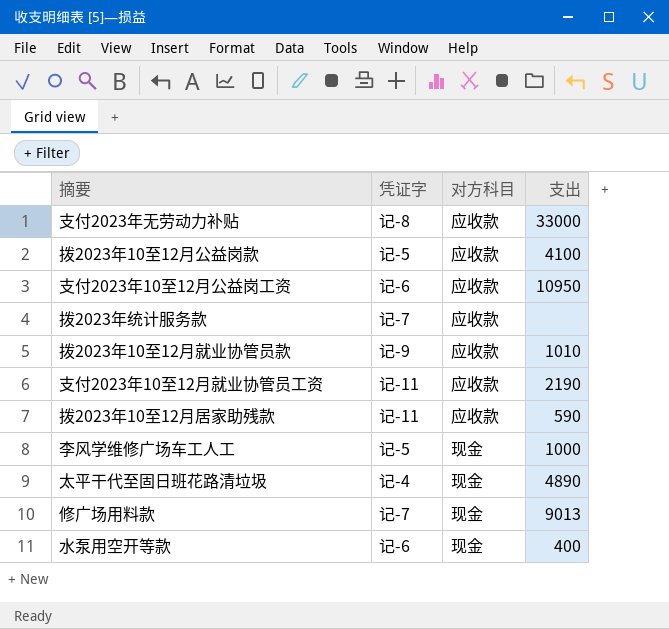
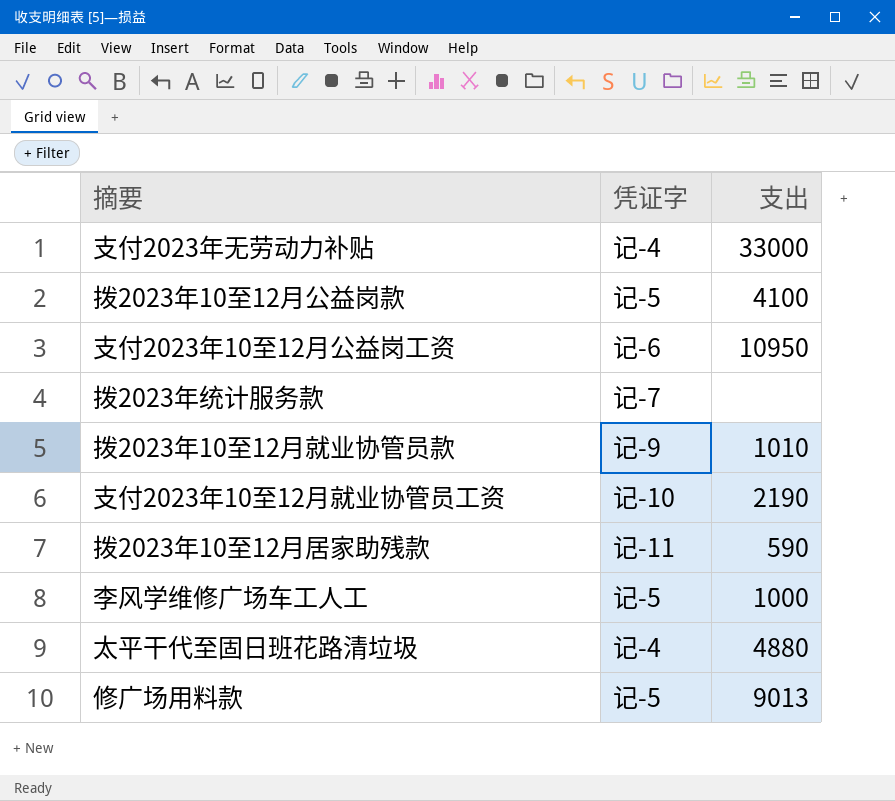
column 对方科目 | position: 3 -> none
row 水泵用空开等款: 记-6 | 现金 | 400 -> none
支付2023年无劳动力补贴 | 凭证字: 记-8 -> 记-4
支付2023年10至12月就业协管员工资 | 凭证字: 记-11 -> 记-10
太平干代至固日班花路清垃圾 | 支出: 4890 -> 4880
修广场用料款 | 凭证字: 记-7 -> 记-5

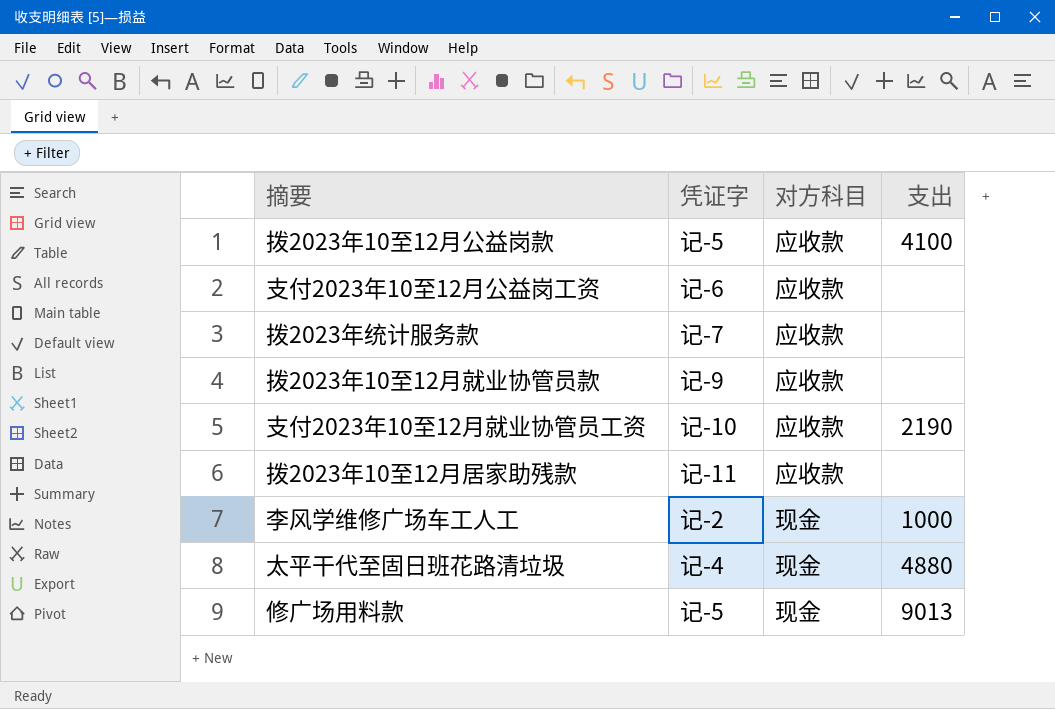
column 对方科目 | position: none -> 3
row 支付2023年无劳动力补贴: 记-4 | 33000 -> none
支付2023年10至12月公益岗工资 | 支出: 10950 -> none
拨2023年10至12月就业协管员款 | 支出: 1010 -> none
拨2023年10至12月居家助残款 | 支出: 590 -> none
李风学维修广场车工人工 | 凭证字: 记-5 -> 记-2

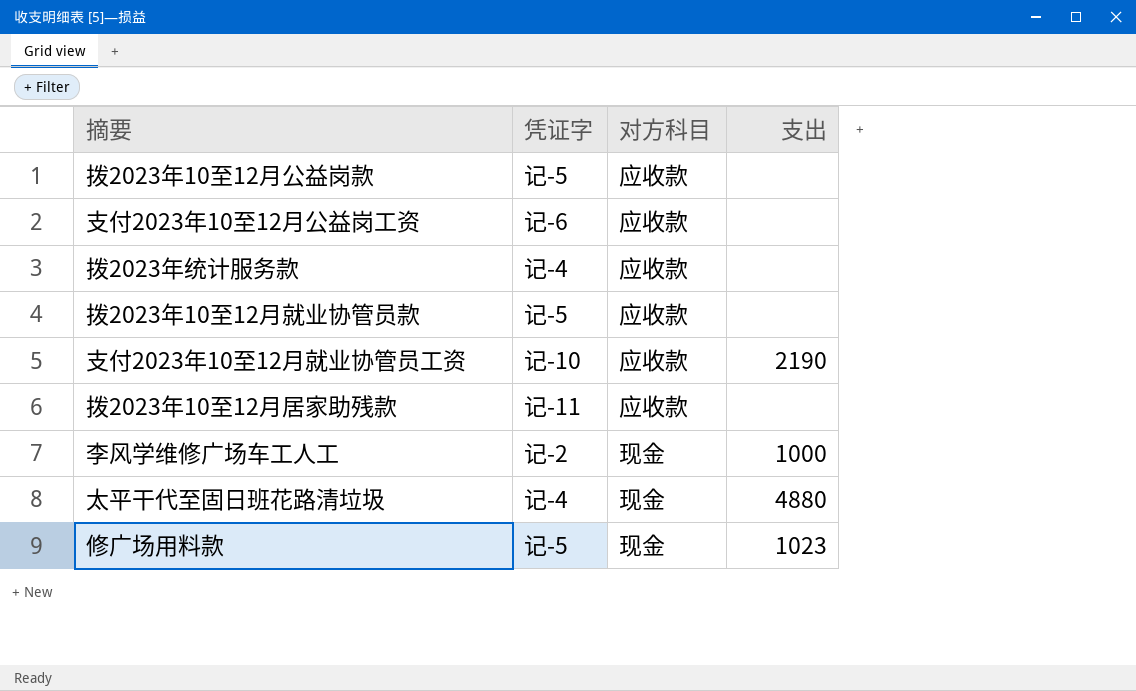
拨2023年10至12月公益岗款 | 支出: 4100 -> none
拨2023年统计服务款 | 凭证字: 记-7 -> 记-4
拨2023年10至12月就业协管员款 | 凭证字: 记-9 -> 记-5
修广场用料款 | 支出: 9013 -> 1023

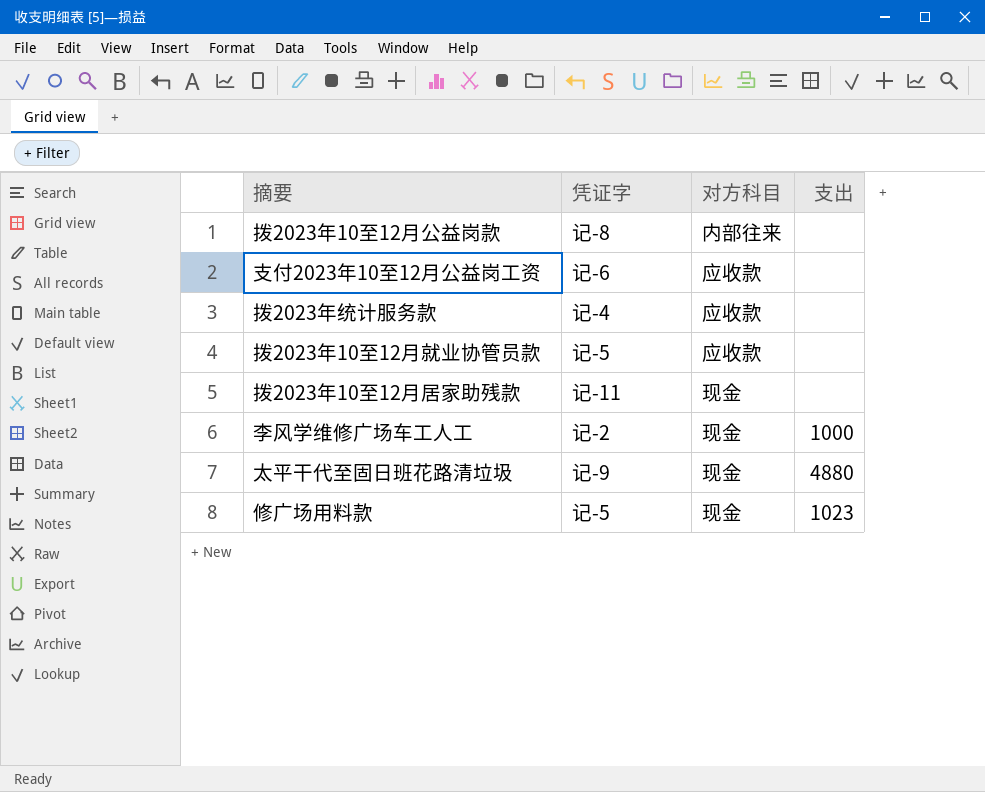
row 支付2023年10至12月就业协管员工资: 记-10 | 应收款 | 2190 -> none
拨2023年10至12月公益岗款 | 凭证字: 记-5 -> 记-8
拨2023年10至12月公益岗款 | 对方科目: 应收款 -> 内部往来
拨2023年10至12月居家助残款 | 对方科目: 应收款 -> 现金
太平干代至固日班花路清垃圾 | 凭证字: 记-4 -> 记-9

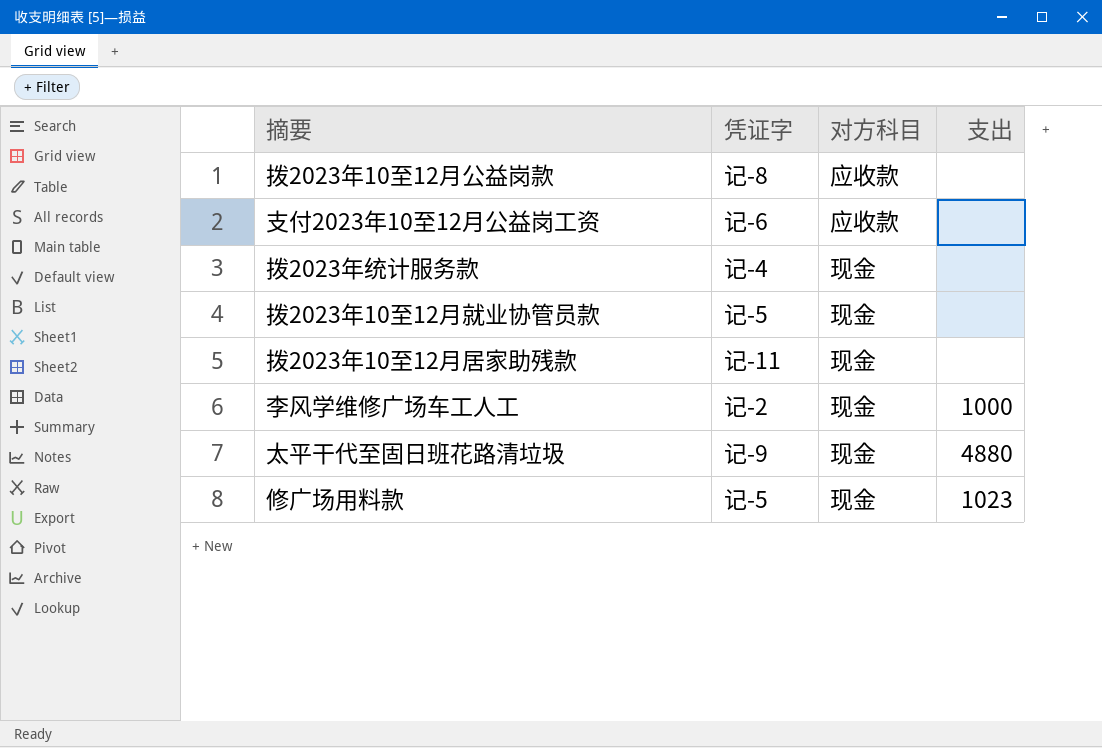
拨2023年10至12月公益岗款 | 对方科目: 内部往来 -> 应收款
拨2023年统计服务款 | 对方科目: 应收款 -> 现金
拨2023年10至12月就业协管员款 | 对方科目: 应收款 -> 现金

